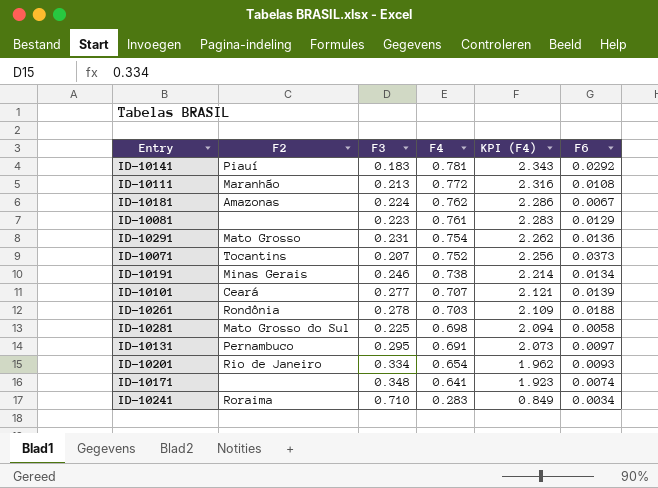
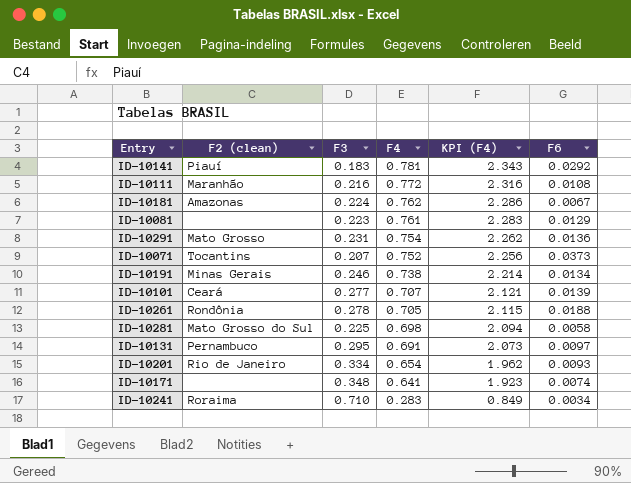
column name: F2 -> F2 (clean)
ID-10111 | F3: 0.213 -> 0.216
ID-10261 | F4: 0.703 -> 0.705
ID-10261 | KPI (F4): 2.109 -> 2.115

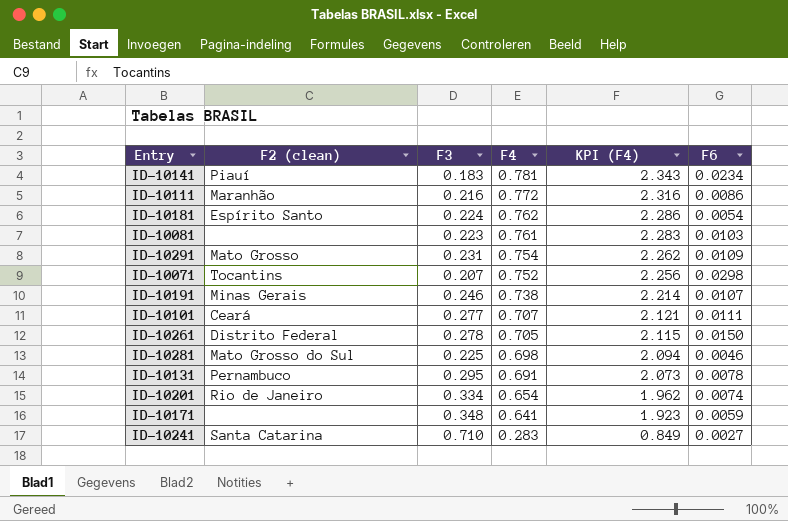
ID-10141 | F6: 0.0292 -> 0.0234
ID-10111 | F6: 0.0108 -> 0.0086
ID-10181 | F2 (clean): Amazonas -> Espírito Santo
ID-10181 | F6: 0.0067 -> 0.0054
ID-10081 | F6: 0.0129 -> 0.0103
ID-10291 | F6: 0.0136 -> 0.0109
ID-10071 | F6: 0.0373 -> 0.0298
ID-10191 | F6: 0.0134 -> 0.0107
ID-10101 | F6: 0.0139 -> 0.0111
ID-10261 | F2 (clean): Rondônia -> Distrito Federal
ID-10261 | F6: 0.0188 -> 0.0150
ID-10281 | F6: 0.0058 -> 0.0046
ID-10131 | F6: 0.0097 -> 0.0078
ID-10201 | F6: 0.0093 -> 0.0074
ID-10171 | F6: 0.0074 -> 0.0059
ID-10241 | F2 (clean): Roraima -> Santa Catarina
ID-10241 | F6: 0.0034 -> 0.0027

